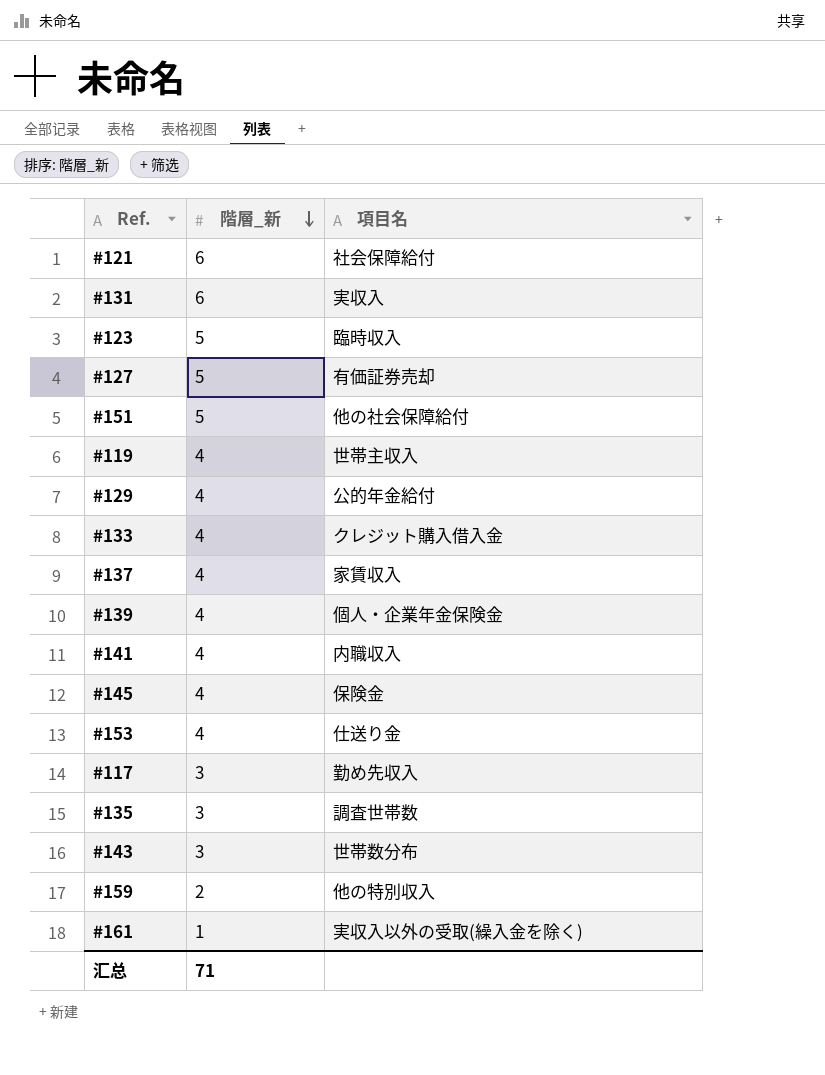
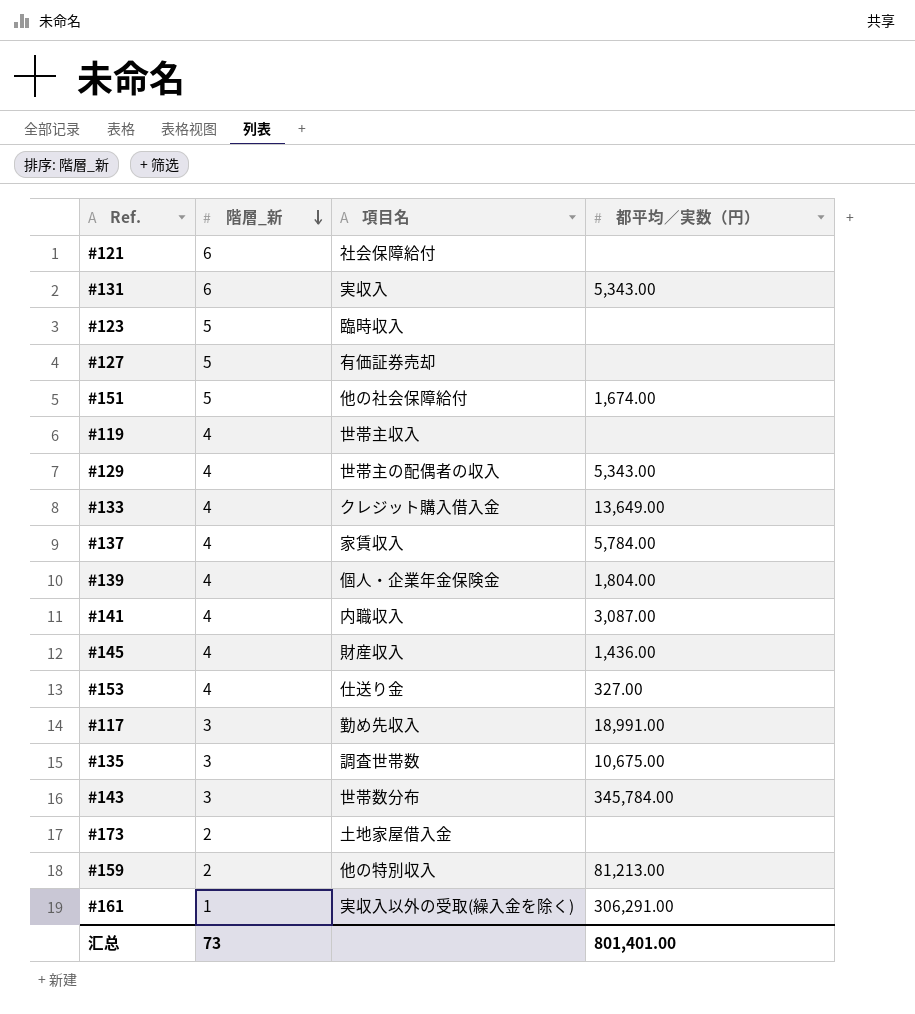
column 都平均／実数（円） | position: none -> 4
#129 | 項目名: 公的年金給付 -> 世帯主の配偶者の収入
#145 | 項目名: 保険金 -> 財産収入
row #173: none -> 2 | 土地家屋借入金 | none
汇总 | 階層_新: 71 -> 73

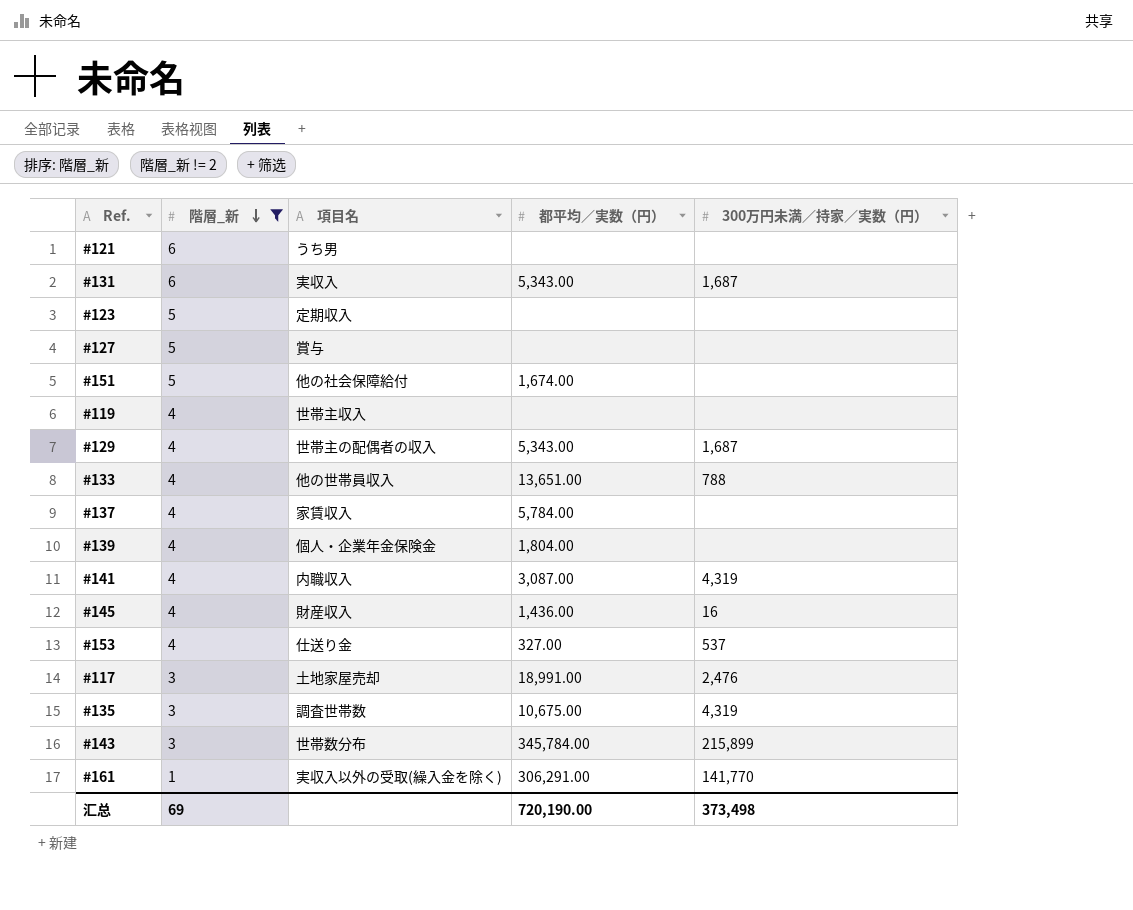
filter: none -> 階層_新 != 2
column 300万円未満／持家／実数（円） | position: none -> 5
#121 | 項目名: 社会保障給付 -> うち男
#123 | 項目名: 臨時収入 -> 定期収入
#127 | 項目名: 有価証券売却 -> 賞与
#133 | 項目名: クレジット購入借入金 -> 他の世帯員収入
#133 | 都平均／実数（円）: 13,649.00 -> 13,651.00
#117 | 項目名: 勤め先収入 -> 土地家屋売却
汇总 | 階層_新: 73 -> 69
汇总 | 都平均／実数（円）: 801,401.00 -> 720,190.00

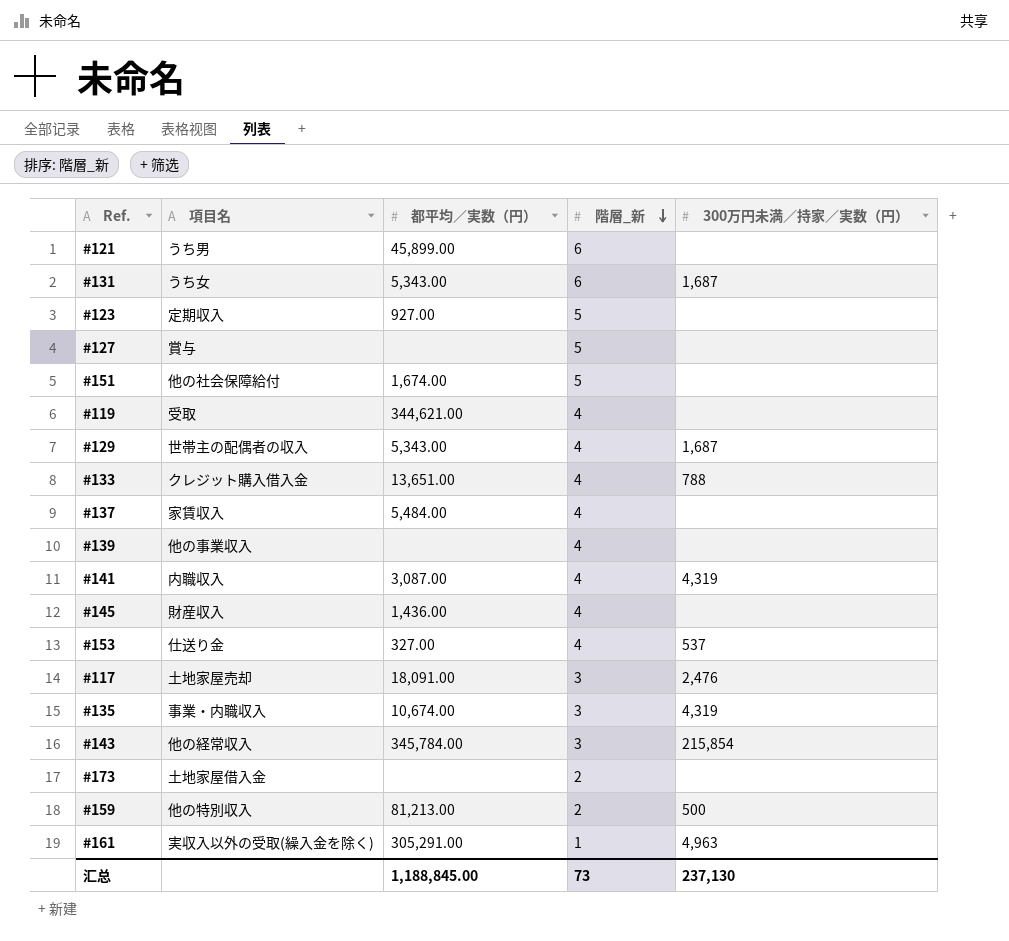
filter: 階層_新 != 2 -> none
column 階層_新 | position: 2 -> 4
#121 | 都平均／実数（円）: none -> 45,899.00
#131 | 項目名: 実収入 -> うち女
#123 | 都平均／実数（円）: none -> 927.00
#119 | 項目名: 世帯主収入 -> 受取
#119 | 都平均／実数（円）: none -> 344,621.00
#133 | 項目名: 他の世帯員収入 -> クレジット購入借入金
#137 | 都平均／実数（円）: 5,784.00 -> 5,484.00
#139 | 項目名: 個人・企業年金保険金 -> 他の事業収入
#139 | 都平均／実数（円）: 1,804.00 -> none
#145 | 300万円未満／持家／実数（円）: 16 -> none
#117 | 都平均／実数（円）: 18,991.00 -> 18,091.00
#135 | 項目名: 調査世帯数 -> 事業・内職収入
#135 | 都平均／実数（円）: 10,675.00 -> 10,674.00
#143 | 項目名: 世帯数分布 -> 他の経常収入
#143 | 300万円未満／持家／実数（円）: 215,899 -> 215,854
#161 | 都平均／実数（円）: 306,291.00 -> 305,291.00
#161 | 300万円未満／持家／実数（円）: 141,770 -> 4,963
汇总 | 都平均／実数（円）: 720,190.00 -> 1,188,845.00
汇总 | 階層_新: 69 -> 73
汇总 | 300万円未満／持家／実数（円）: 373,498 -> 237,130

